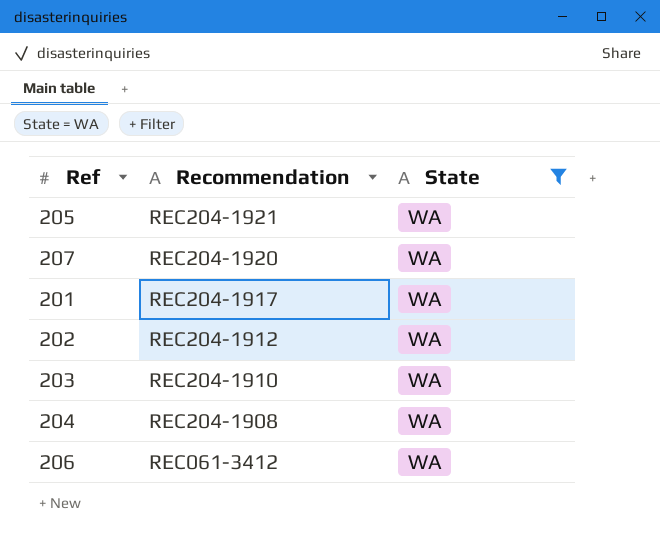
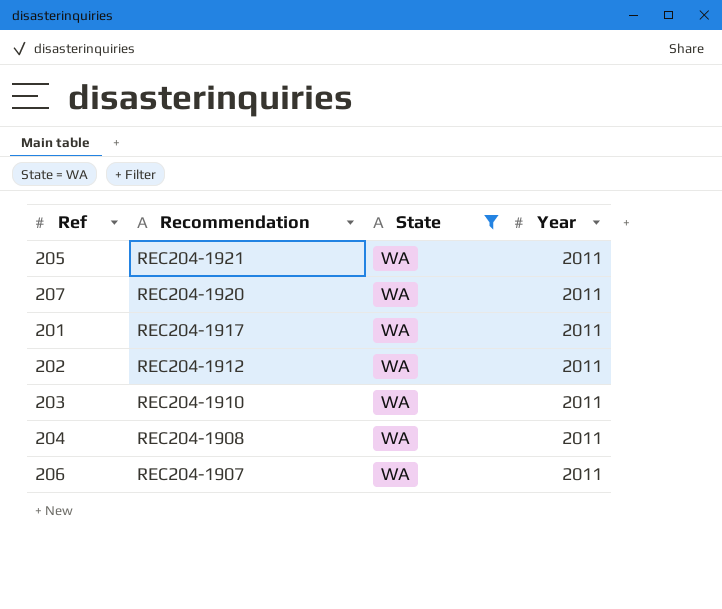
column Year | position: none -> 4
206 | Recommendation: REC061-3412 -> REC204-1907

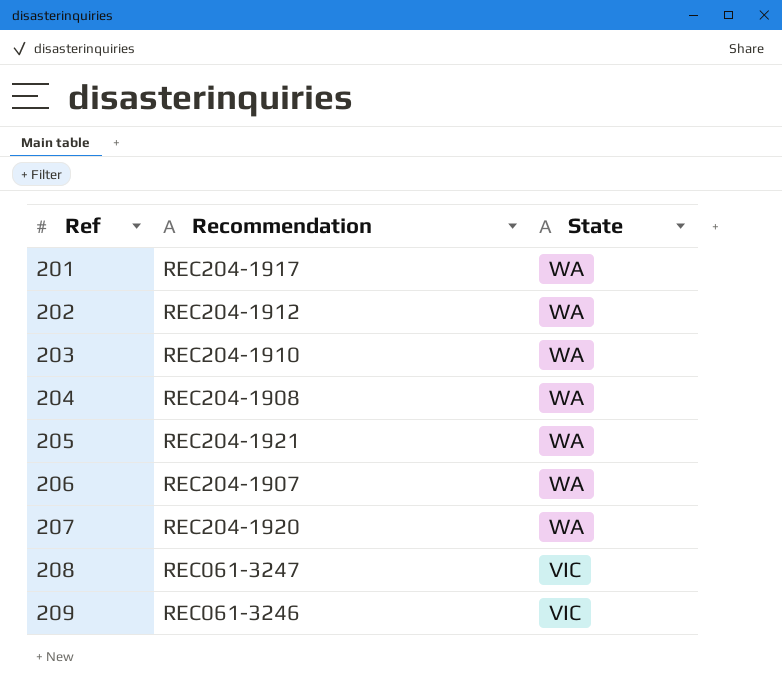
filter: State = WA -> none
row order: Recommendation descending -> Ref ascending
column Year | position: 4 -> none

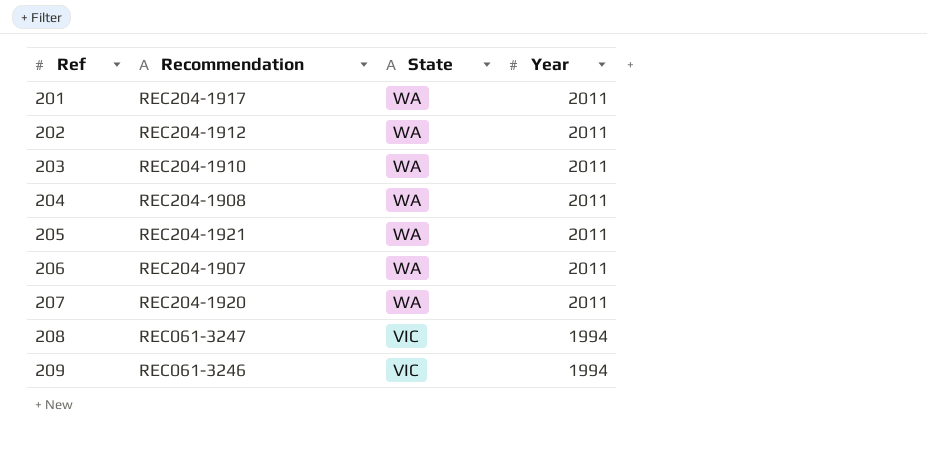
column Year | position: none -> 4

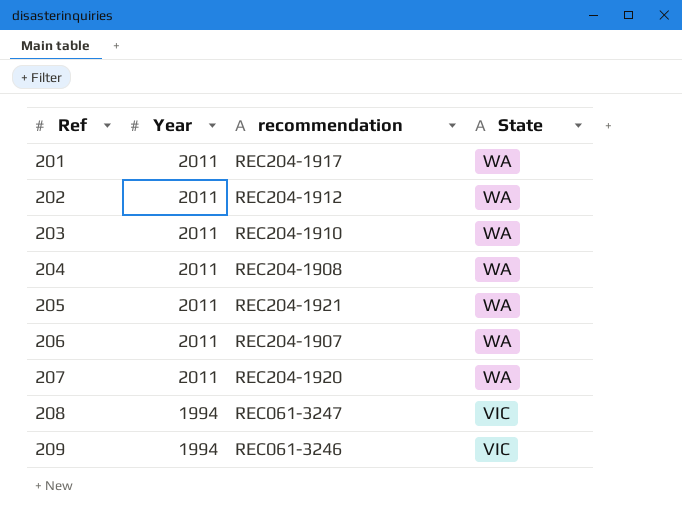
column Year | position: 4 -> 2
column name: Recommendation -> recommendation

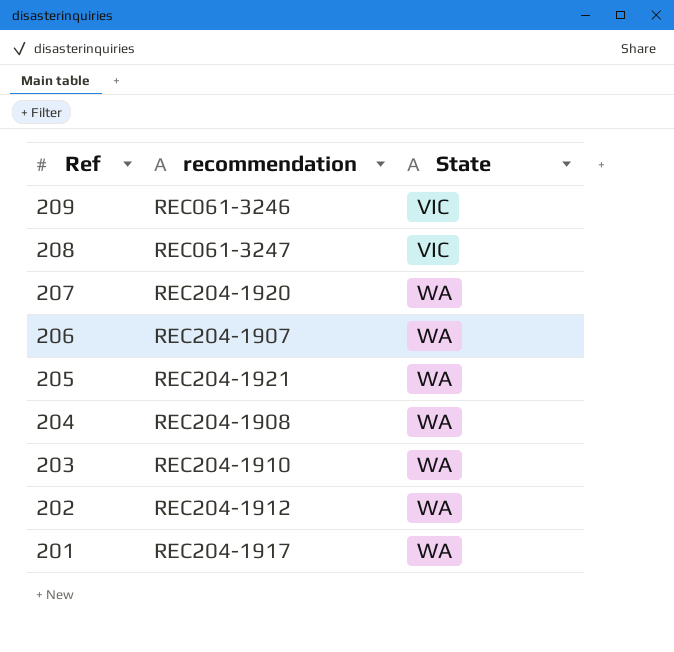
row order: Ref ascending -> Ref descending
column Year | position: 2 -> none

